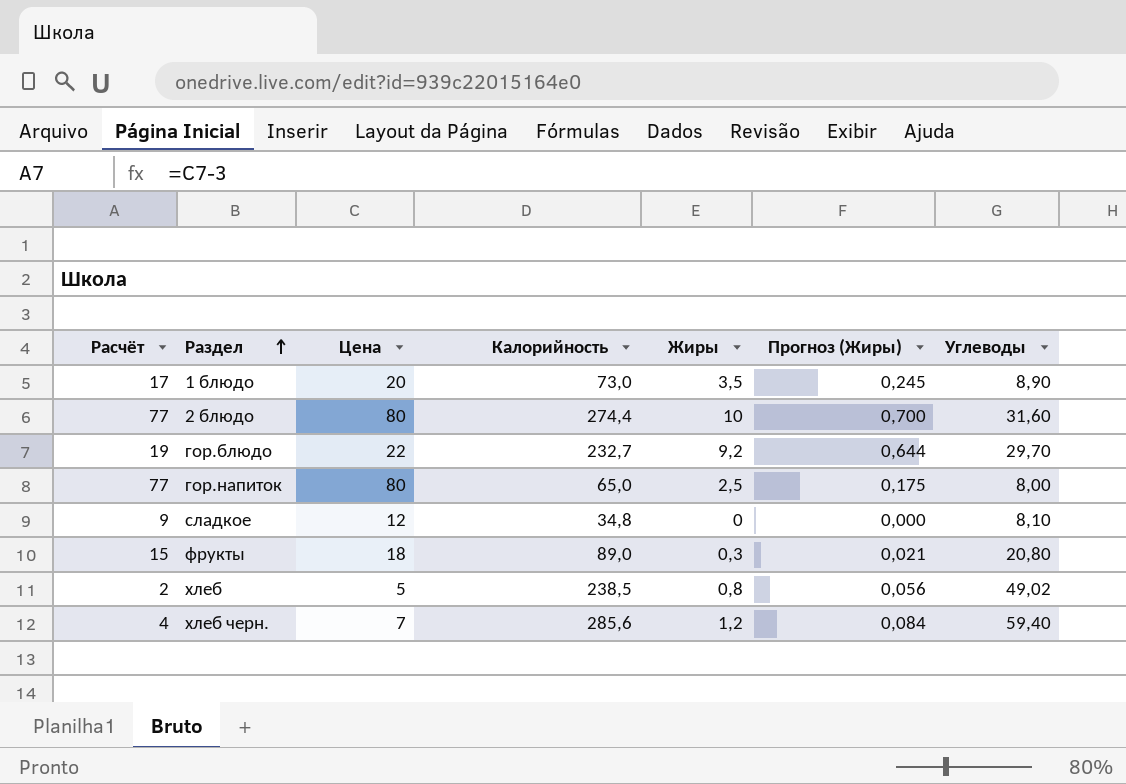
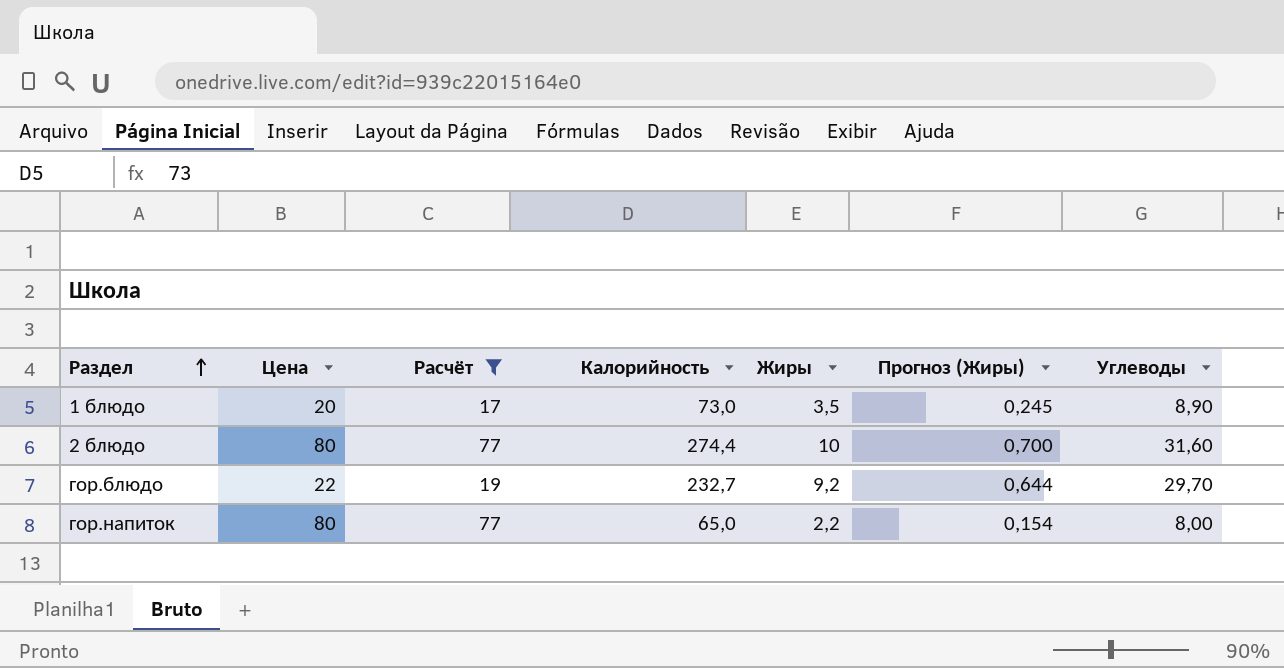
filter: none -> Расчёт >= 17
column Расчёт | position: 1 -> 3
гор.напиток | Жиры: 2,5 -> 2,2
гор.напиток | Прогноз (Жиры): 0,175 -> 0,154

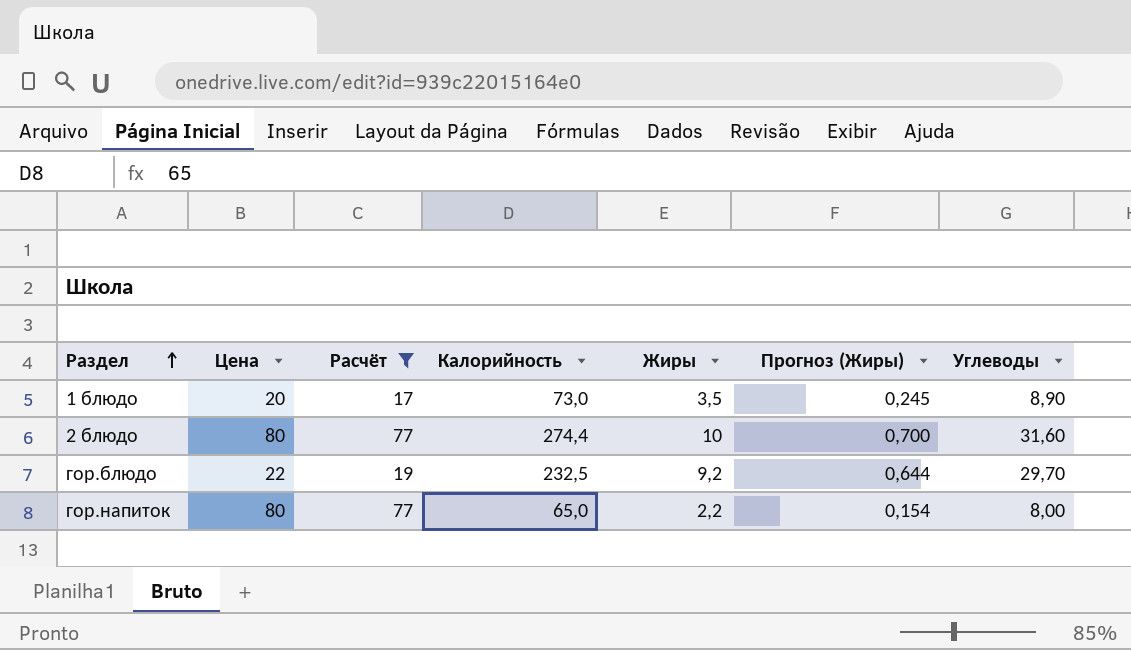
гор.блюдо | Калорийность: 232,7 -> 232,5

